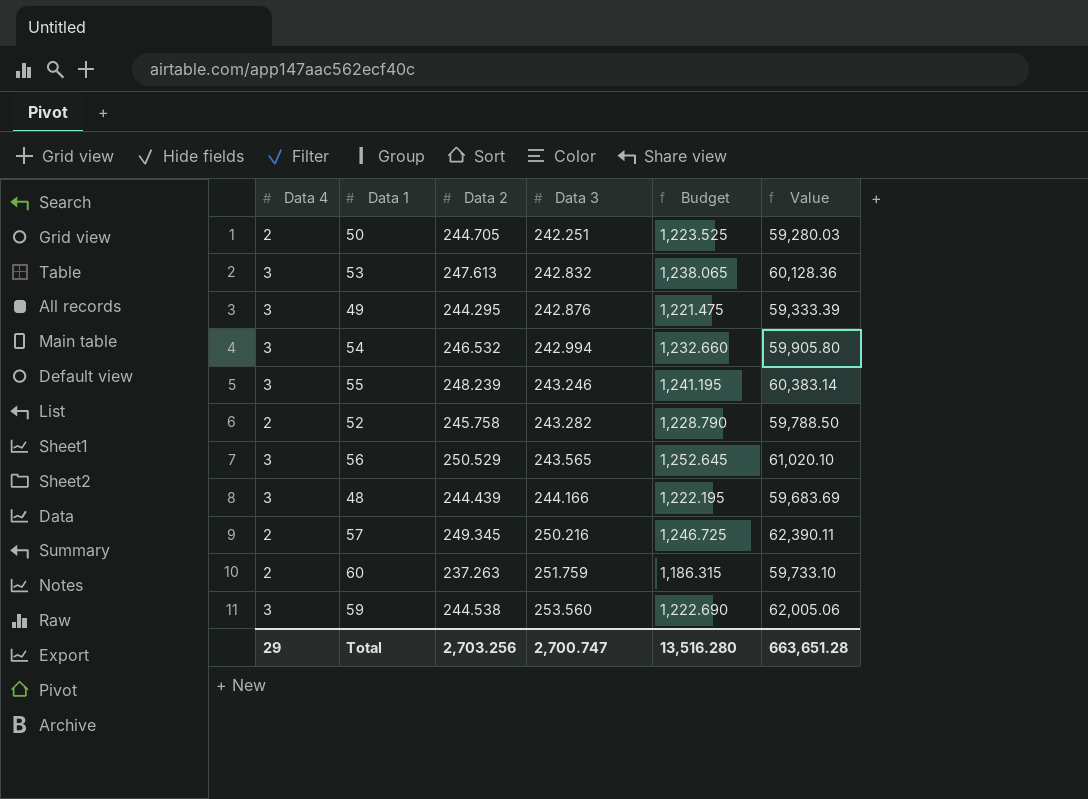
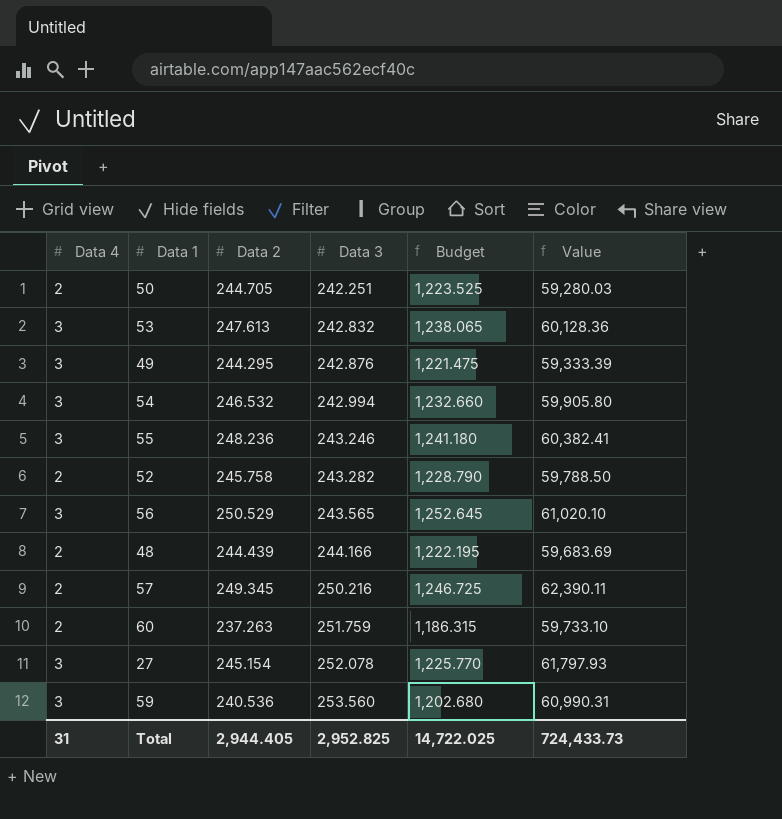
55 | Data 2: 248.239 -> 248.236
55 | Budget: 1,241.195 -> 1,241.180
55 | Value: 60,383.14 -> 60,382.41
48 | Data 4: 3 -> 2
row 27: none -> 3 | 245.154 | 252.078 | 1,225.770 | 61,797.93
59 | Data 2: 244.538 -> 240.536
59 | Budget: 1,222.690 -> 1,202.680
59 | Value: 62,005.06 -> 60,990.31
Total | Data 4: 29 -> 31
Total | Data 2: 2,703.256 -> 2,944.405
Total | Data 3: 2,700.747 -> 2,952.825
Total | Budget: 13,516.280 -> 14,722.025
Total | Value: 663,651.28 -> 724,433.73

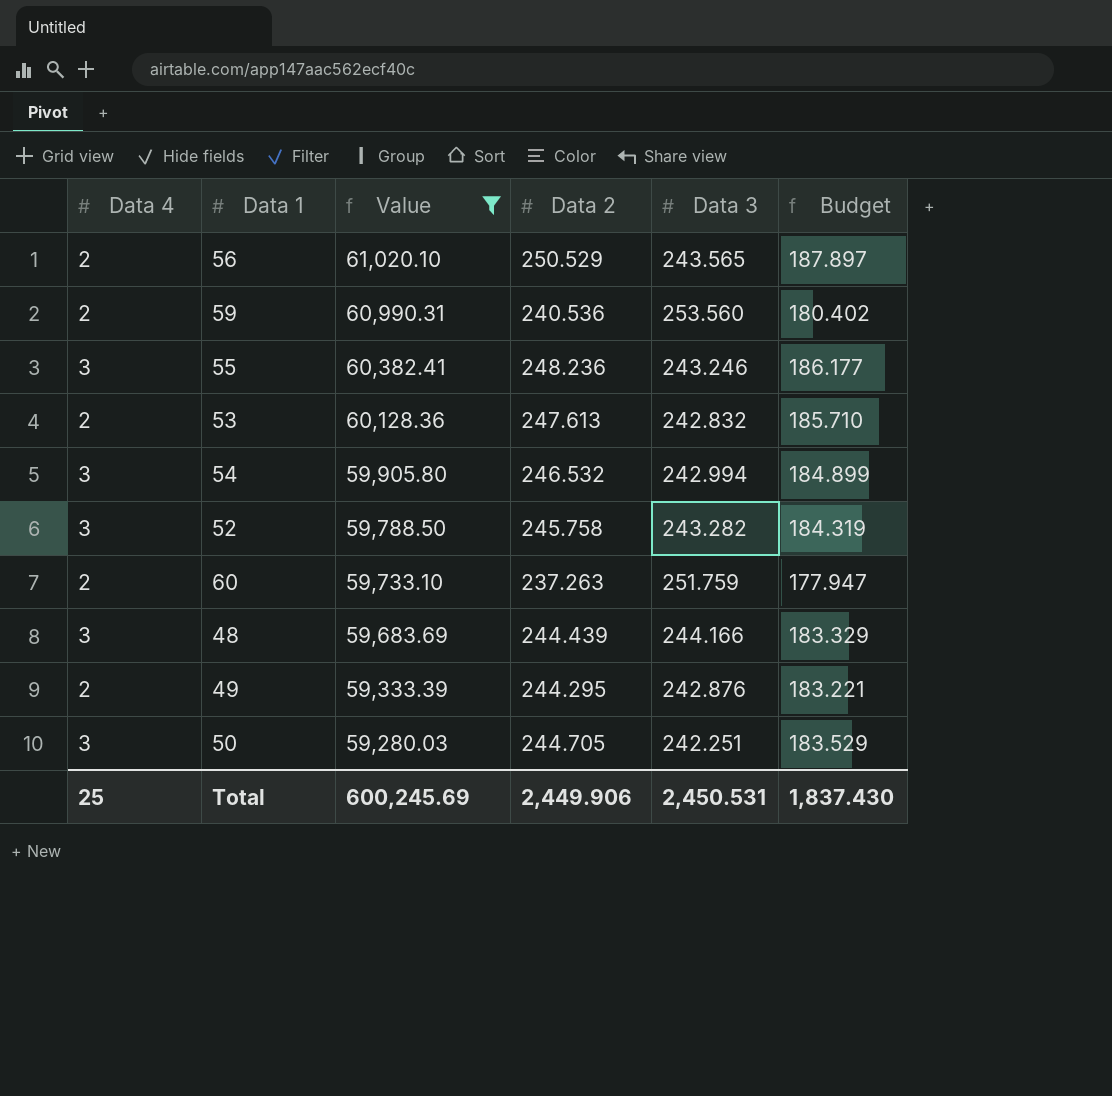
filter: none -> Value <= 61,020.10
row order: Data 3 ascending -> Value descending
column Value | position: 6 -> 3
column Budget | formula: [Data 2] * 5 -> [Data 2] * 0.75
56 | Data 4: 3 -> 2
59 | Data 4: 3 -> 2
53 | Data 4: 3 -> 2
52 | Data 4: 2 -> 3
48 | Data 4: 2 -> 3
49 | Data 4: 3 -> 2
50 | Data 4: 2 -> 3
Total | Data 4: 31 -> 25
Total | Value: 724,433.73 -> 600,245.69
Total | Data 2: 2,944.405 -> 2,449.906
Total | Data 3: 2,952.825 -> 2,450.531
Total | Budget: 14,722.025 -> 1,837.430

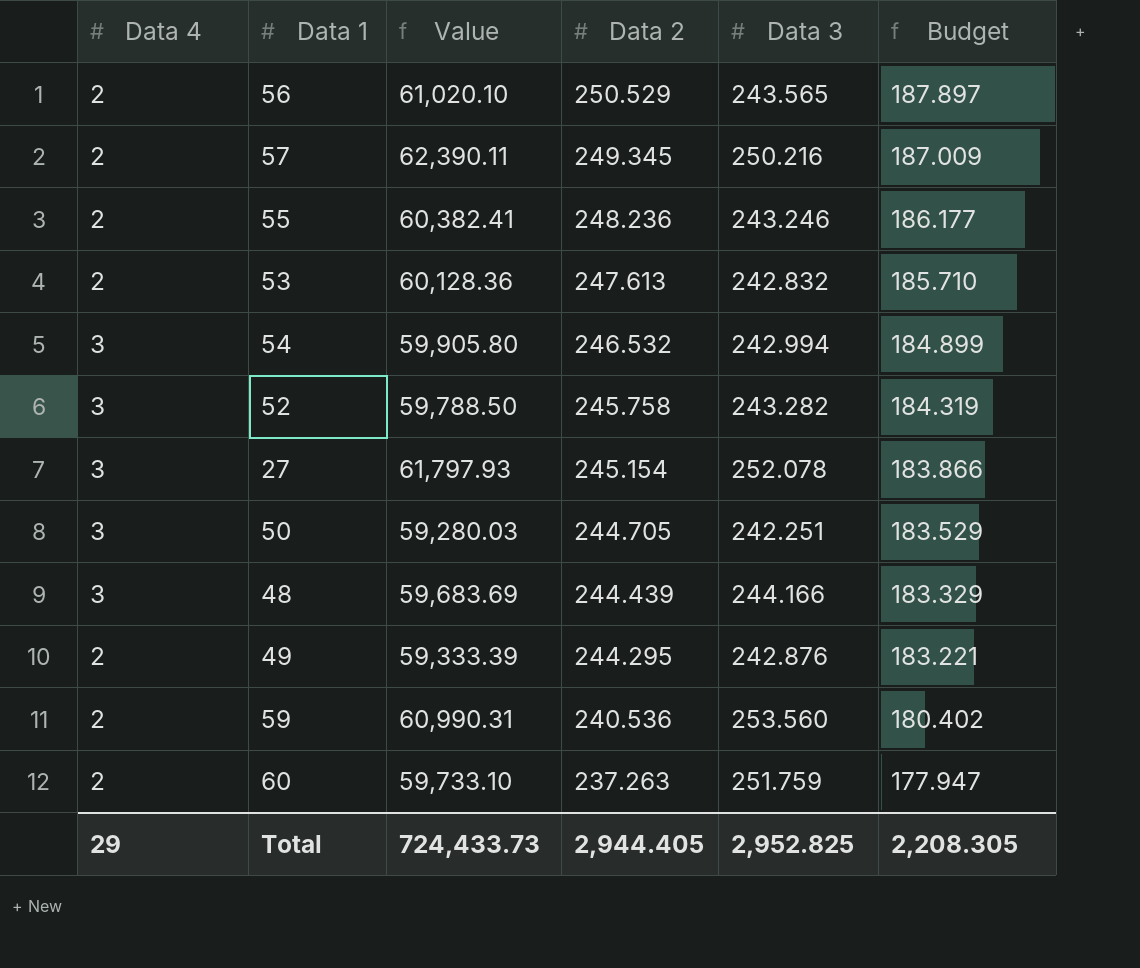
filter: Value <= 61,020.10 -> none
row order: Value descending -> Data 2 descending
55 | Data 4: 3 -> 2
Total | Data 4: 25 -> 29
Total | Value: 600,245.69 -> 724,433.73
Total | Data 2: 2,449.906 -> 2,944.405
Total | Data 3: 2,450.531 -> 2,952.825
Total | Budget: 1,837.430 -> 2,208.305

